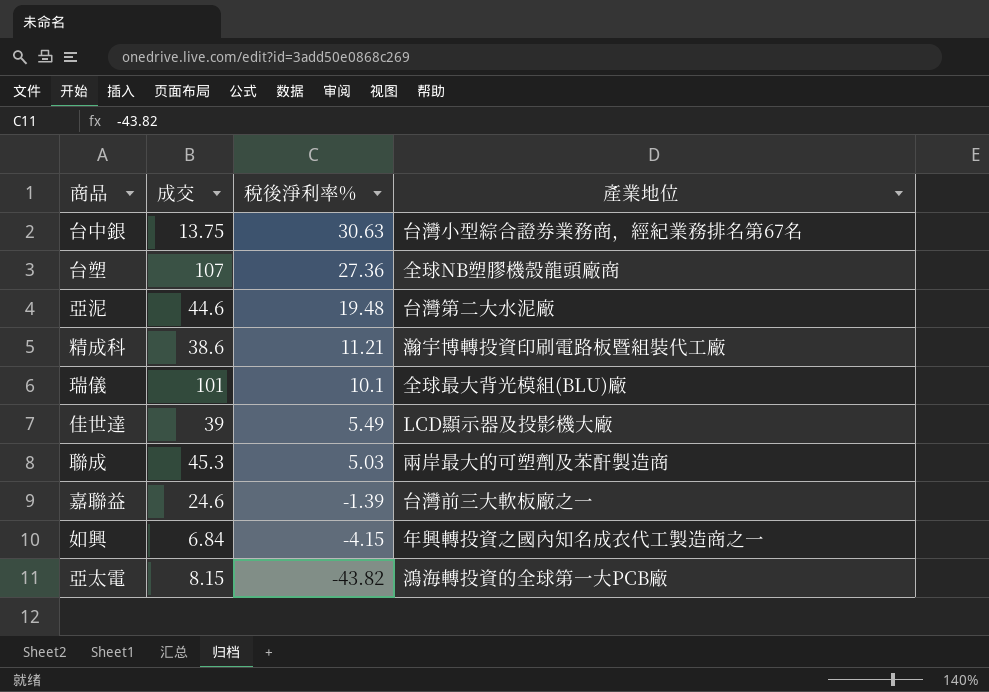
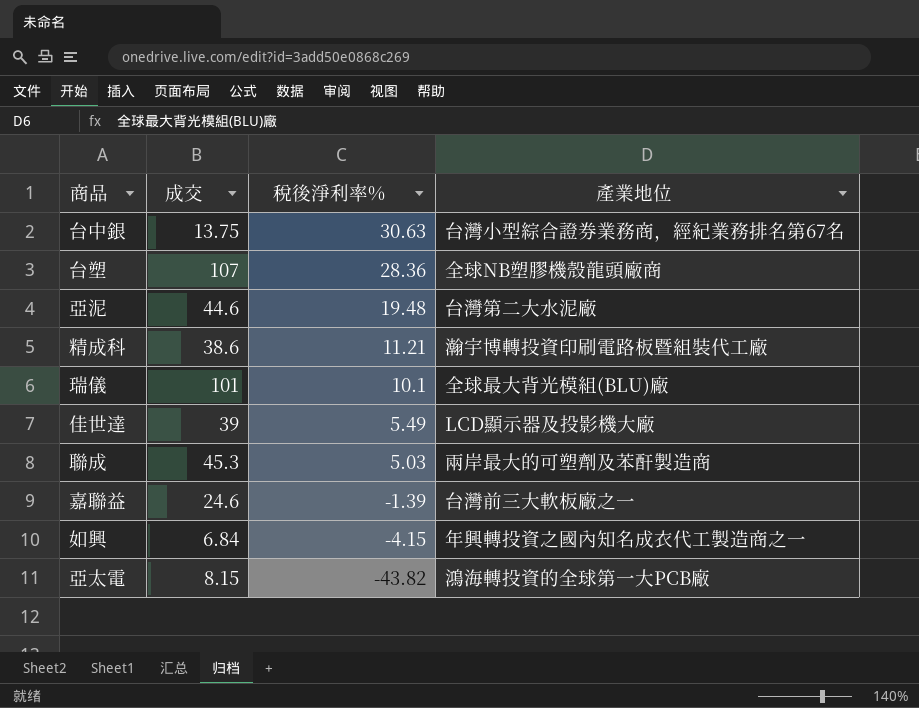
台塑 | 稅後淨利率%: 27.36 -> 28.36

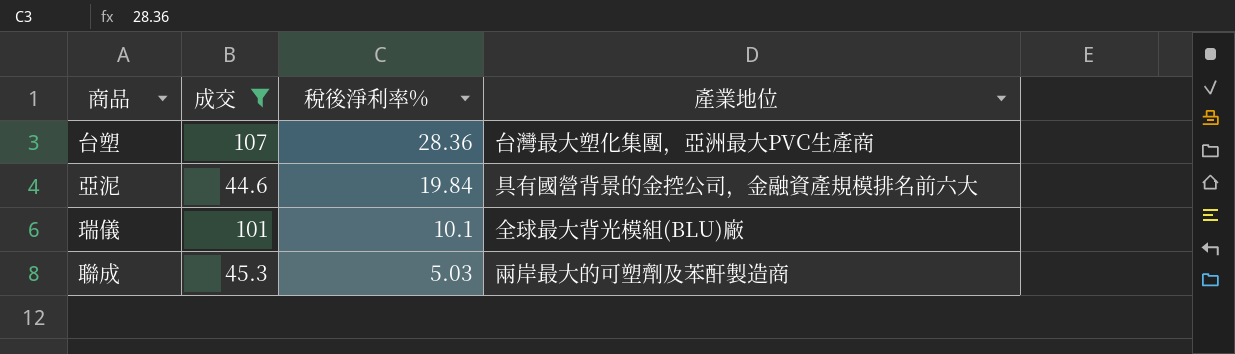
filter: none -> 成交 >= 44.6
台塑 | 產業地位: 全球NB塑膠機殼龍頭廠商 -> 台灣最大塑化集團，亞洲最大PVC生產商
亞泥 | 稅後淨利率%: 19.48 -> 19.84
亞泥 | 產業地位: 台灣第二大水泥廠 -> 具有國營背景的金控公司，金融資產規模排名前六大

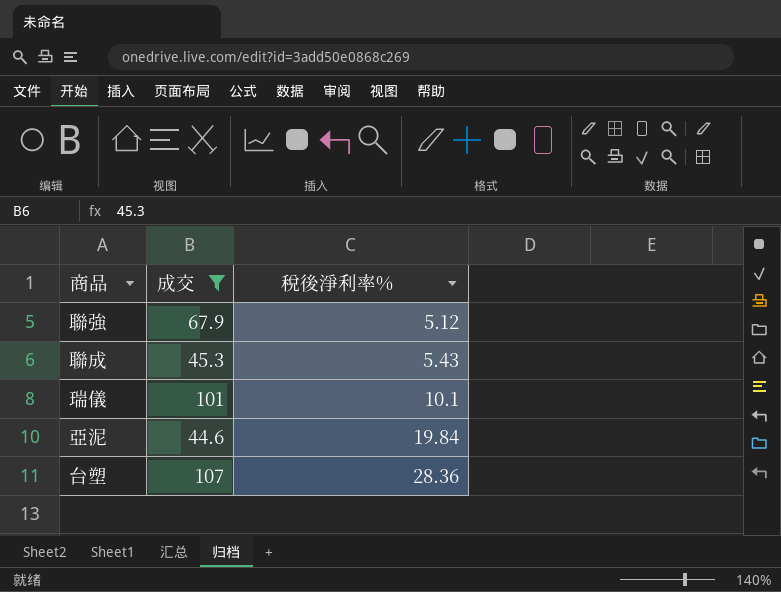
row order: 稅後淨利率% descending -> 稅後淨利率% ascending
column 產業地位 | position: 4 -> none
row 聯強: none -> 67.9 | 5.12
聯成 | 稅後淨利率%: 5.03 -> 5.43

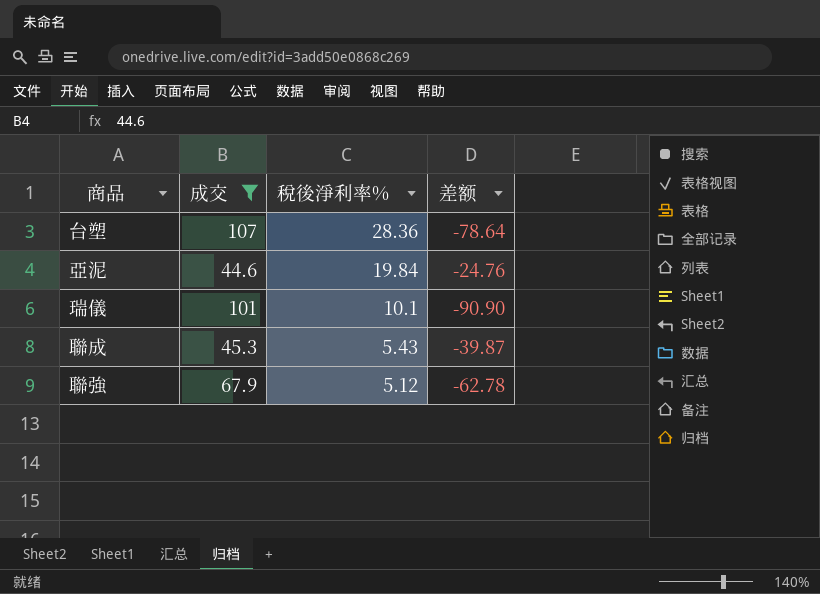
row order: 稅後淨利率% ascending -> 稅後淨利率% descending
column 差额 | formula: none -> [稅後淨利率%] - [成交]

